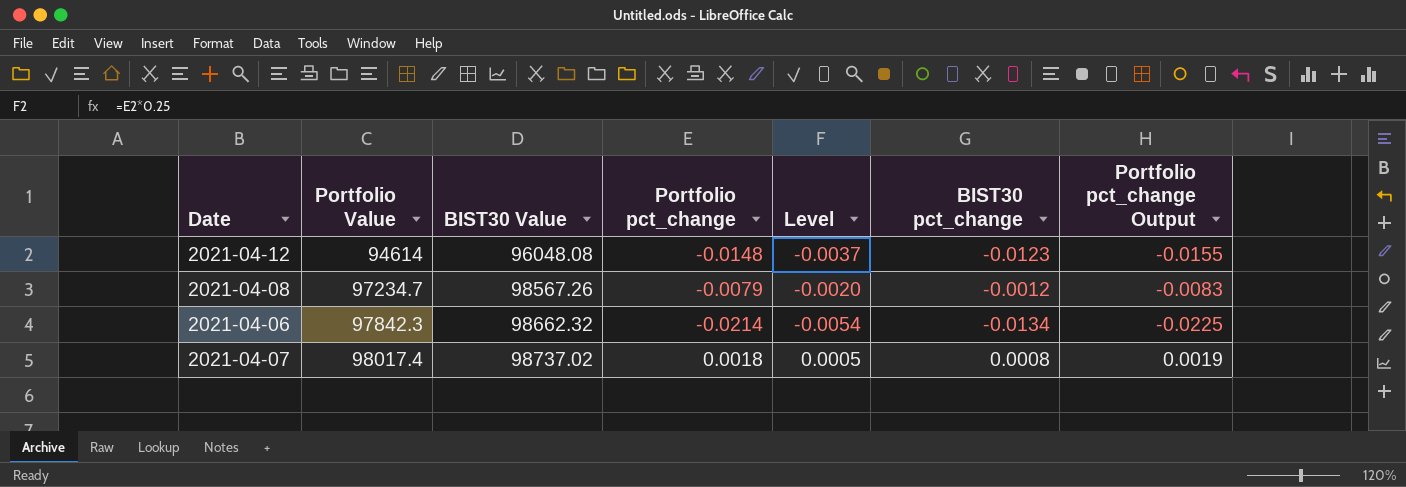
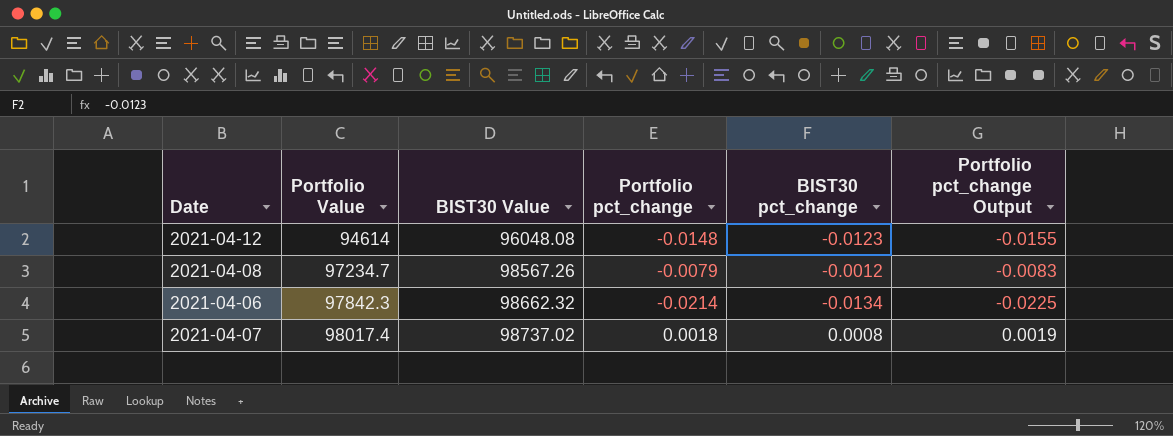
column Level | formula: [Portfolio pct_change] * 0.25 -> none

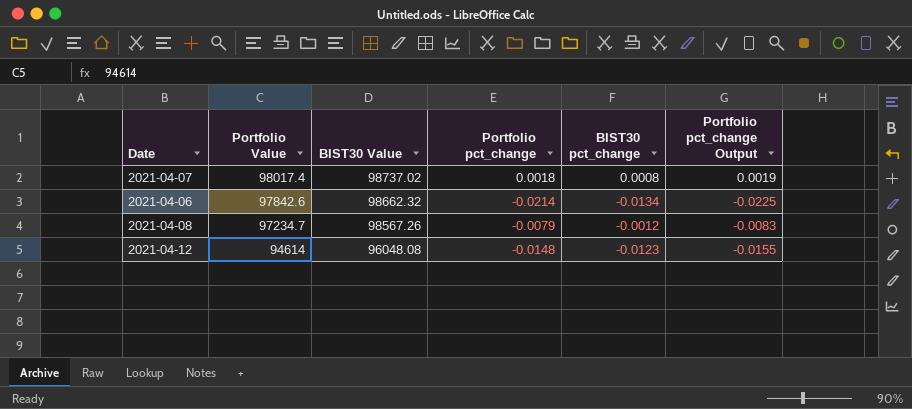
row order: Portfolio Value ascending -> Portfolio Value descending
2021-04-06 | Portfolio Value: 97842.3 -> 97842.6

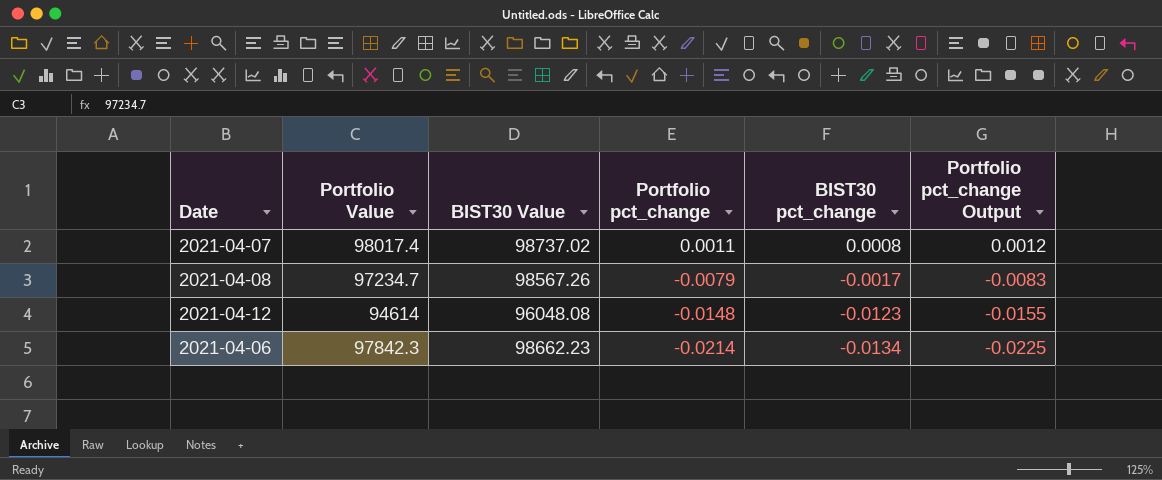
row order: Portfolio Value descending -> Portfolio pct_change descending
2021-04-07 | Portfolio pct_change: 0.0018 -> 0.0011
2021-04-07 | Portfolio pct_change Output: 0.0019 -> 0.0012
2021-04-08 | BIST30 pct_change: -0.0012 -> -0.0017
2021-04-06 | Portfolio Value: 97842.6 -> 97842.3
2021-04-06 | BIST30 Value: 98662.32 -> 98662.23

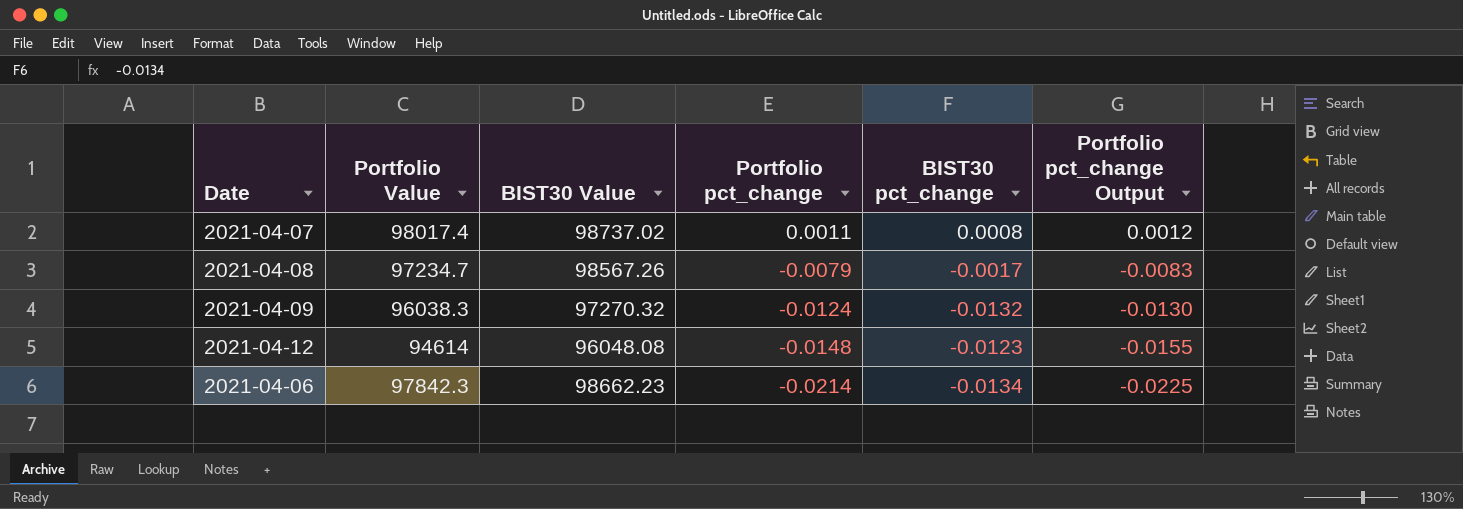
row 2021-04-09: none -> 96038.3 | 97270.32 | -0.0124 | -0.0132 | -0.0130

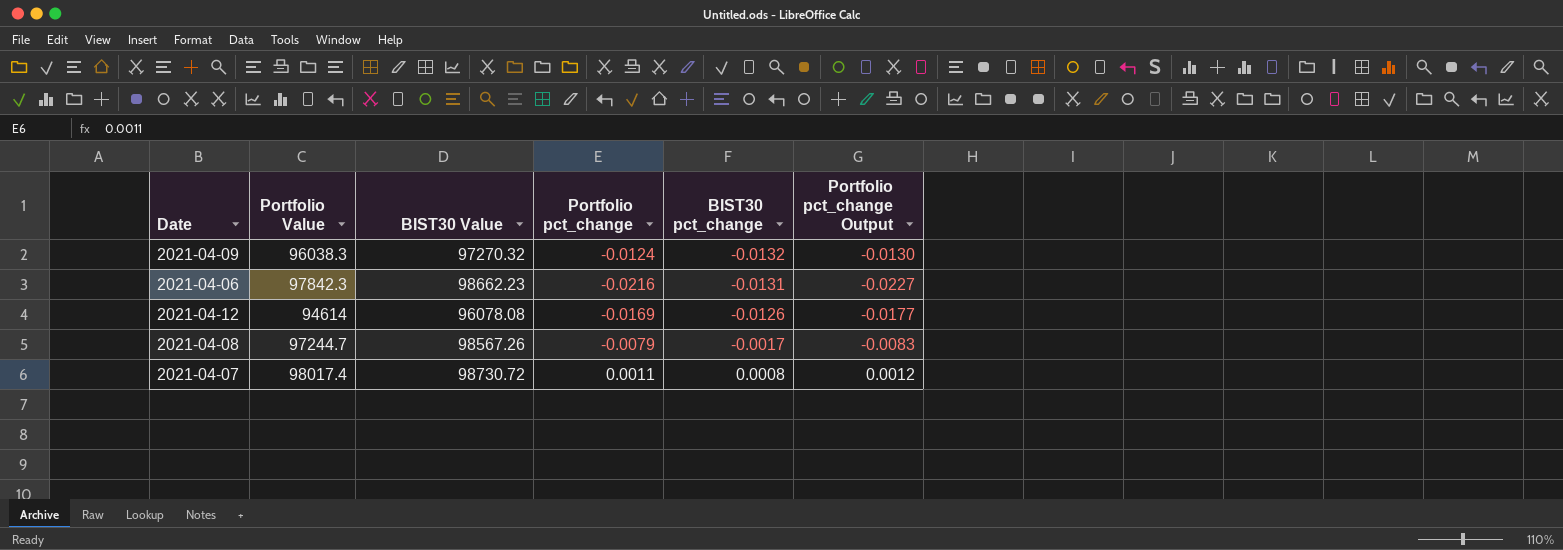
row order: Portfolio pct_change descending -> BIST30 pct_change ascending
2021-04-06 | Portfolio pct_change: -0.0214 -> -0.0216
2021-04-06 | BIST30 pct_change: -0.0134 -> -0.0131
2021-04-06 | Portfolio pct_change Output: -0.0225 -> -0.0227
2021-04-12 | BIST30 Value: 96048.08 -> 96078.08
2021-04-12 | Portfolio pct_change: -0.0148 -> -0.0169
2021-04-12 | BIST30 pct_change: -0.0123 -> -0.0126
2021-04-12 | Portfolio pct_change Output: -0.0155 -> -0.0177
2021-04-08 | Portfolio Value: 97234.7 -> 97244.7
2021-04-07 | BIST30 Value: 98737.02 -> 98730.72

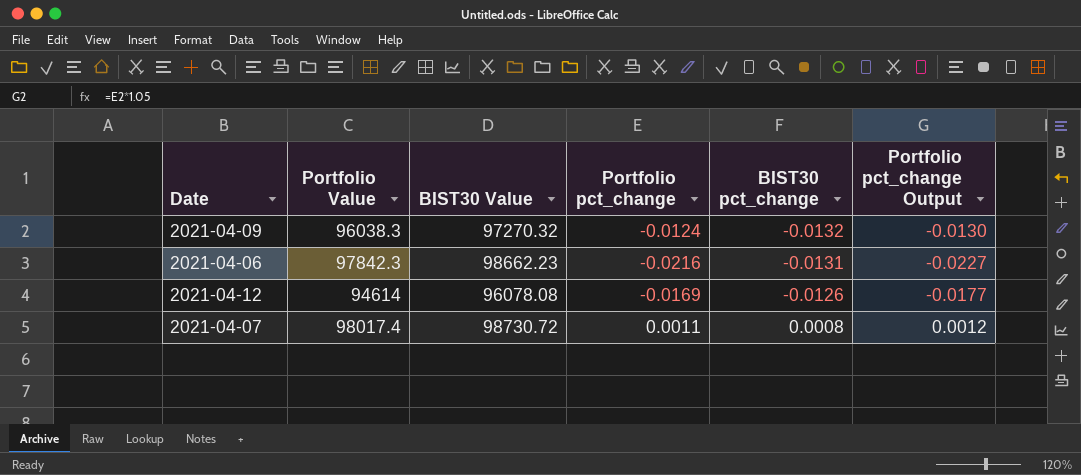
row 2021-04-08: 97244.7 | 98567.26 | -0.0079 | -0.0017 | -0.0083 -> none

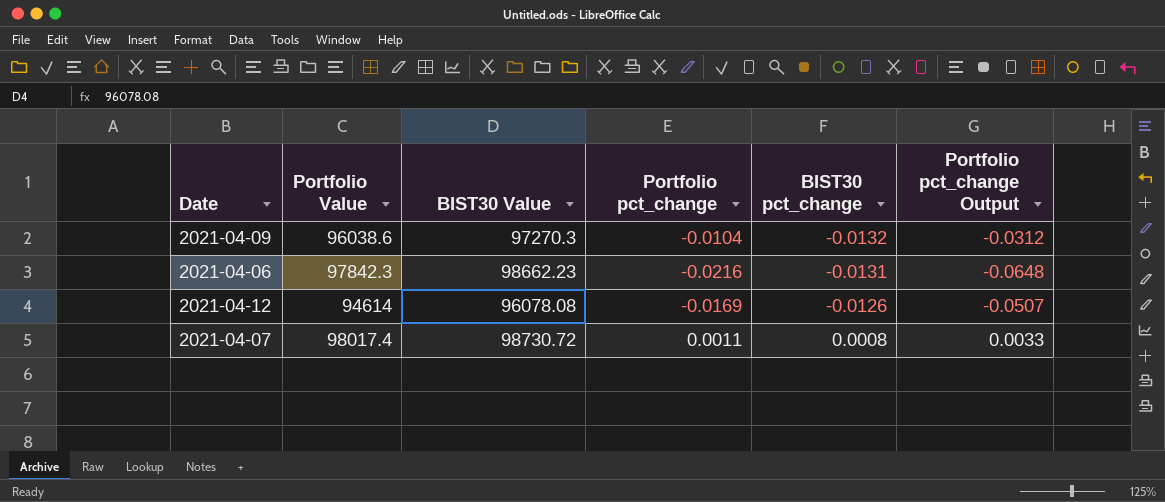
column Portfolio pct_change Output | formula: [Portfolio pct_change] * 1.05 -> [Portfolio pct_change] * 3
2021-04-09 | Portfolio Value: 96038.3 -> 96038.6
2021-04-09 | BIST30 Value: 97270.32 -> 97270.3
2021-04-09 | Portfolio pct_change: -0.0124 -> -0.0104

